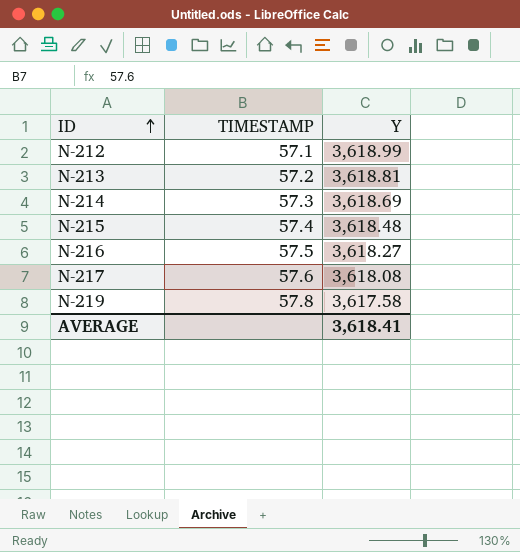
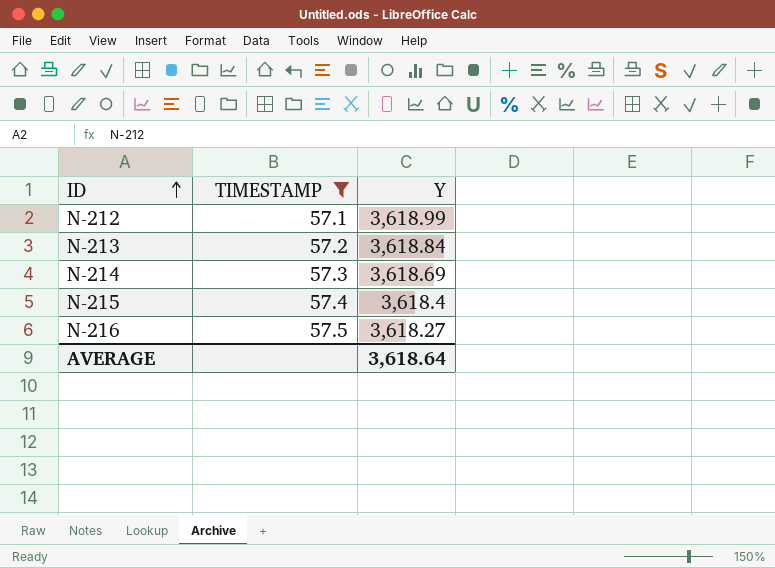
filter: none -> TIMESTAMP <= 57.5
N-213 | Y: 3,618.81 -> 3,618.84
N-215 | Y: 3,618.48 -> 3,618.4
AVERAGE | Y: 3,618.41 -> 3,618.64

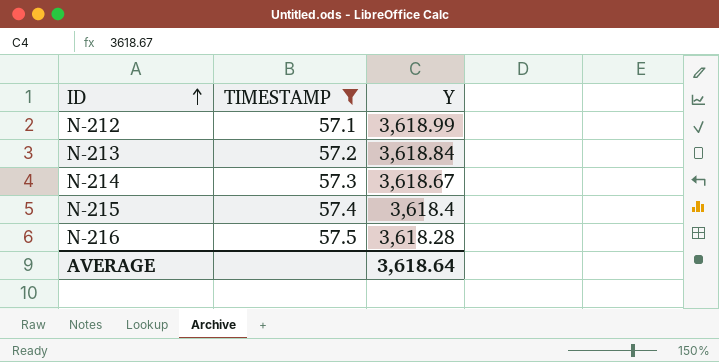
N-214 | Y: 3,618.69 -> 3,618.67
N-216 | Y: 3,618.27 -> 3,618.28

